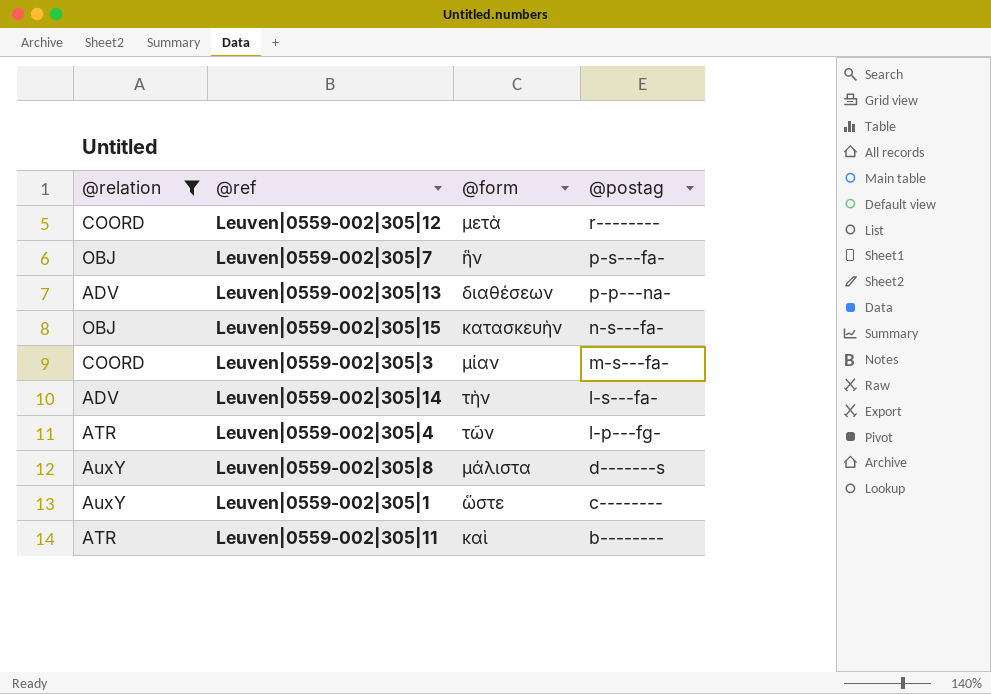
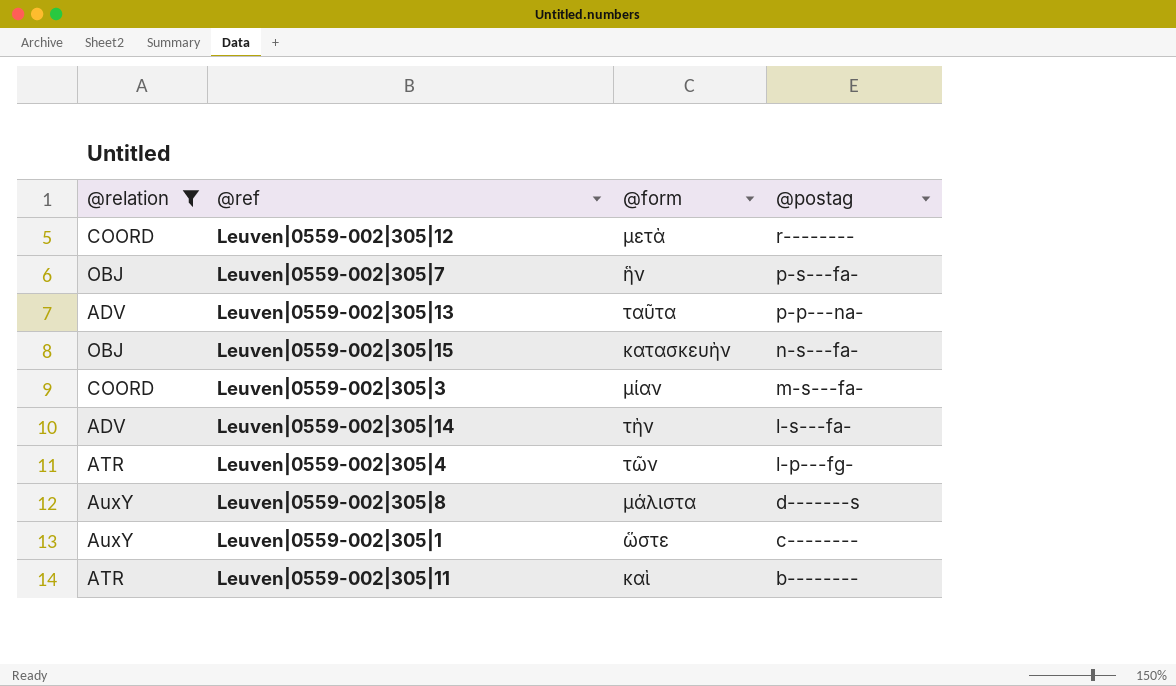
Leuven|0559-002|305|13 | @form: διαθέσεων -> ταῦτα

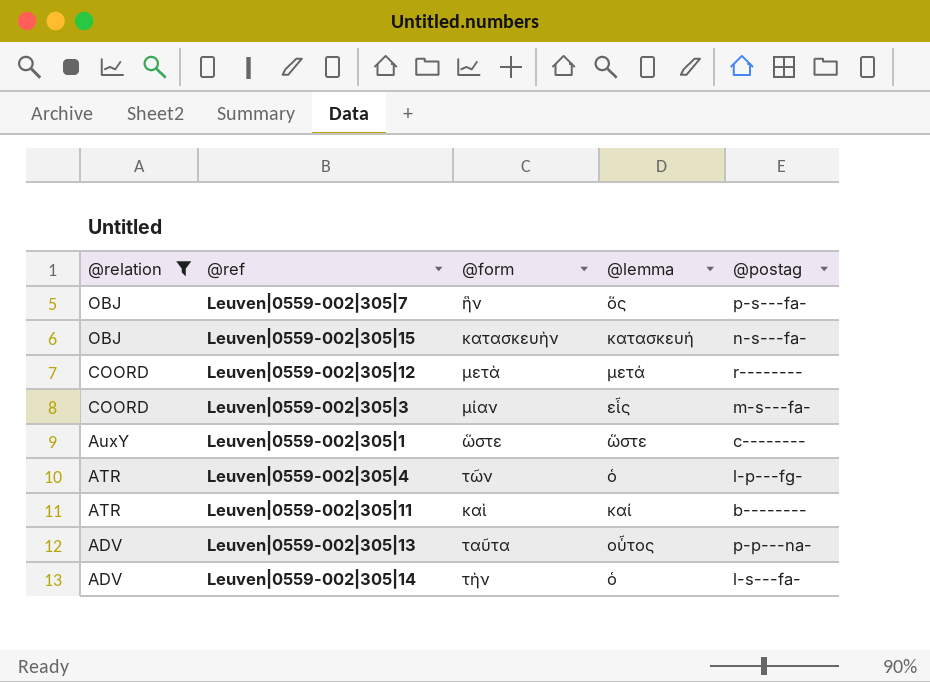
row order: @postag descending -> @relation descending
column @lemma | position: none -> 4
row Leuven|0559-002|305|8: AuxY | μάλιστα | d-------s -> none

